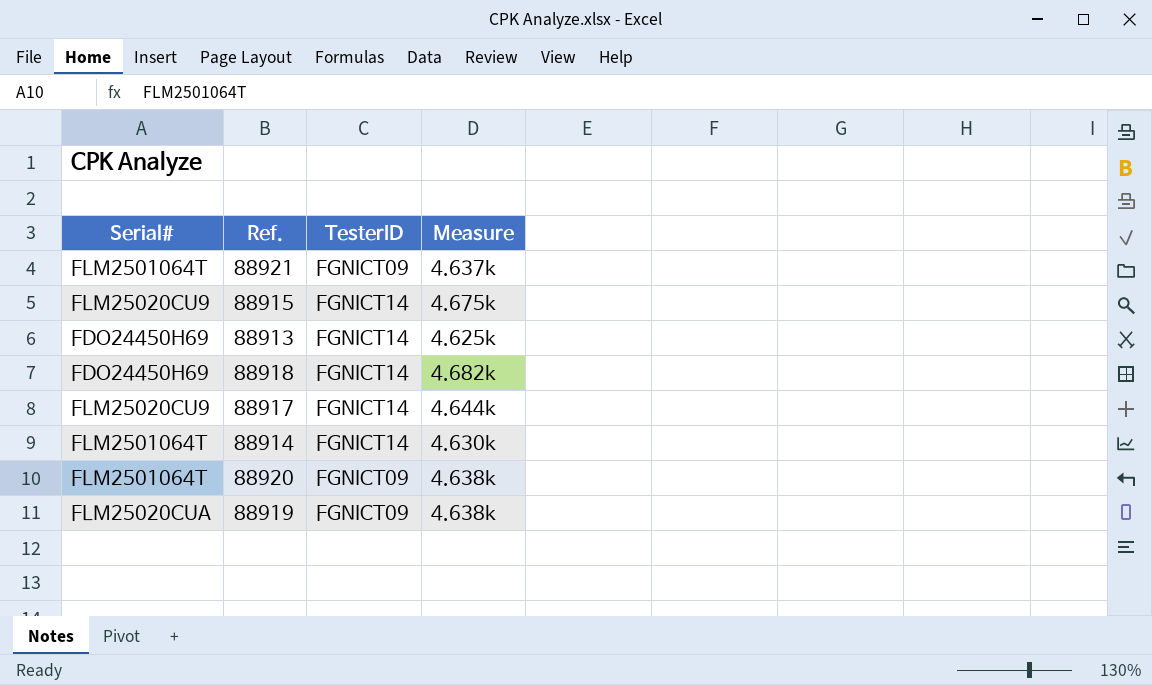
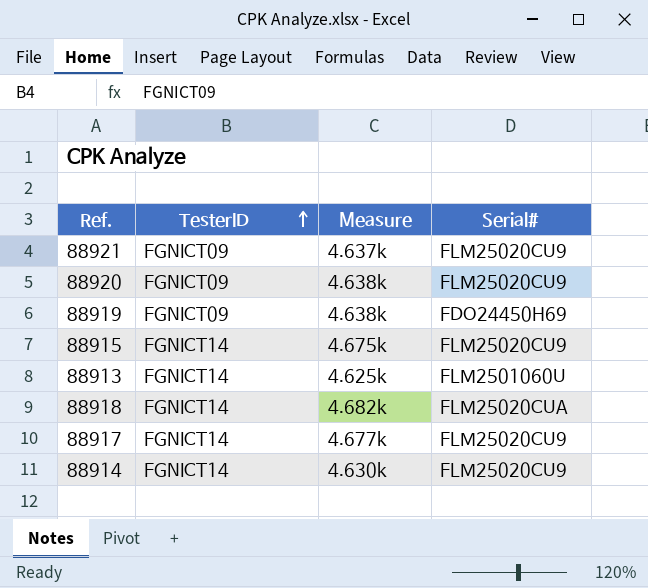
row order: none -> TesterID ascending
column Serial# | position: 1 -> 4
88921 | Serial#: FLM2501064T -> FLM25020CU9
88920 | Serial#: FLM2501064T -> FLM25020CU9
88919 | Serial#: FLM25020CUA -> FDO24450H69
88913 | Serial#: FDO24450H69 -> FLM2501060U
88918 | Serial#: FDO24450H69 -> FLM25020CUA
88917 | Measure: 4.644k -> 4.677k
88914 | Serial#: FLM2501064T -> FLM25020CU9

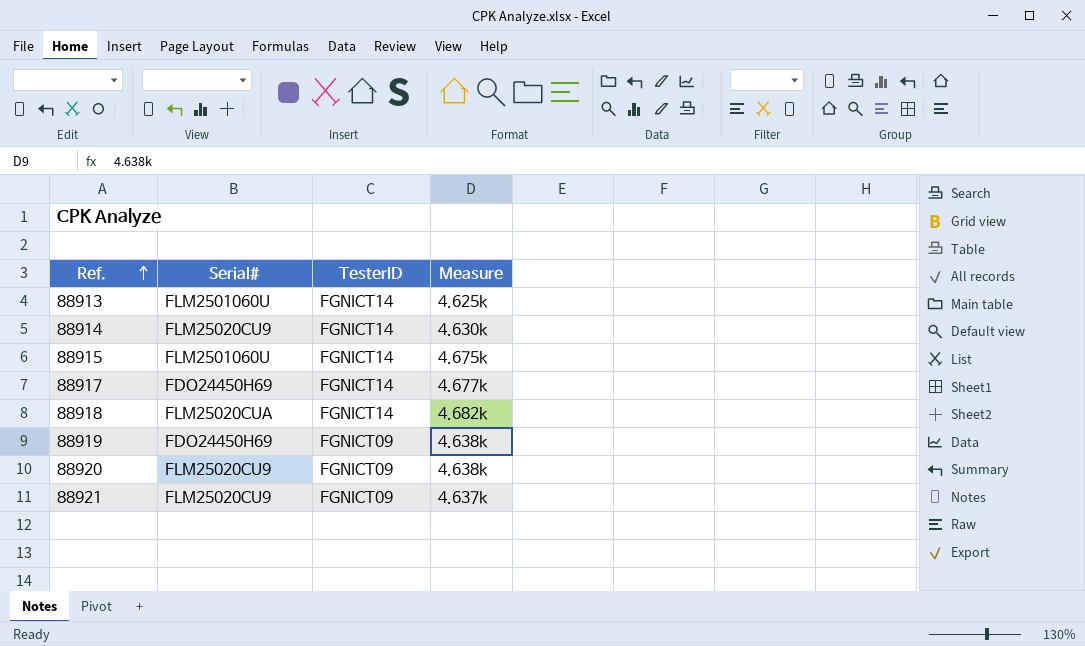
row order: TesterID ascending -> Ref. ascending
column Serial# | position: 4 -> 2
88915 | Serial#: FLM25020CU9 -> FLM2501060U
88917 | Serial#: FLM25020CU9 -> FDO24450H69

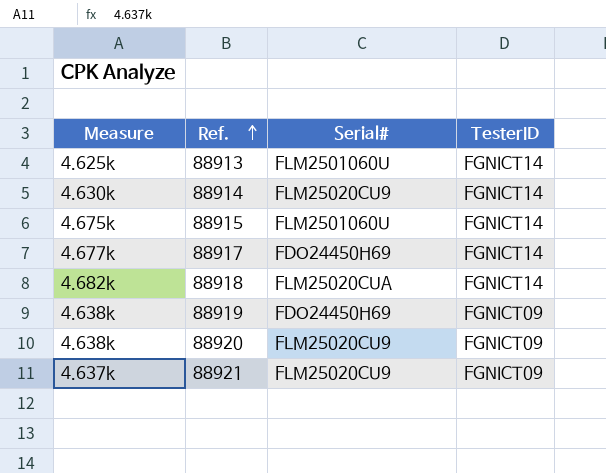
column Measure | position: 4 -> 1

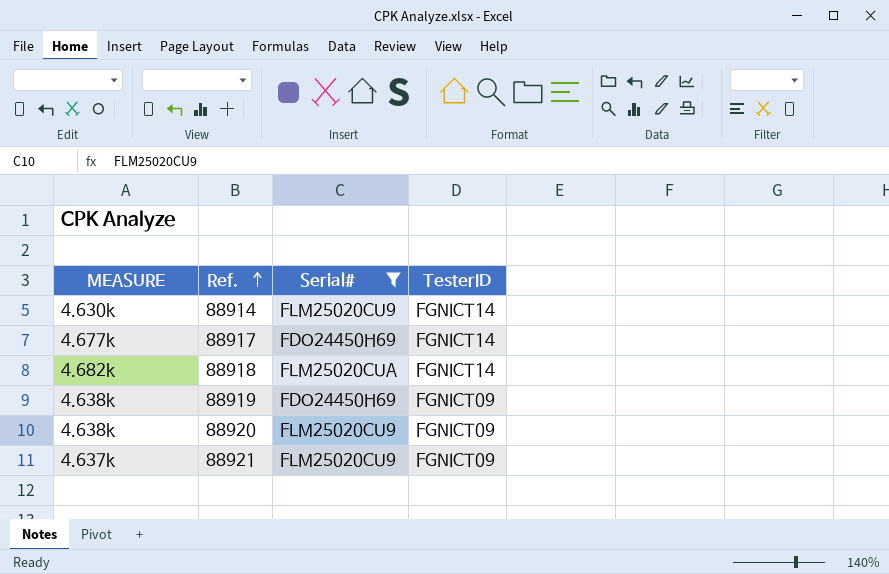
filter: none -> Serial# != FLM2501060U
column name: Measure -> MEASURE

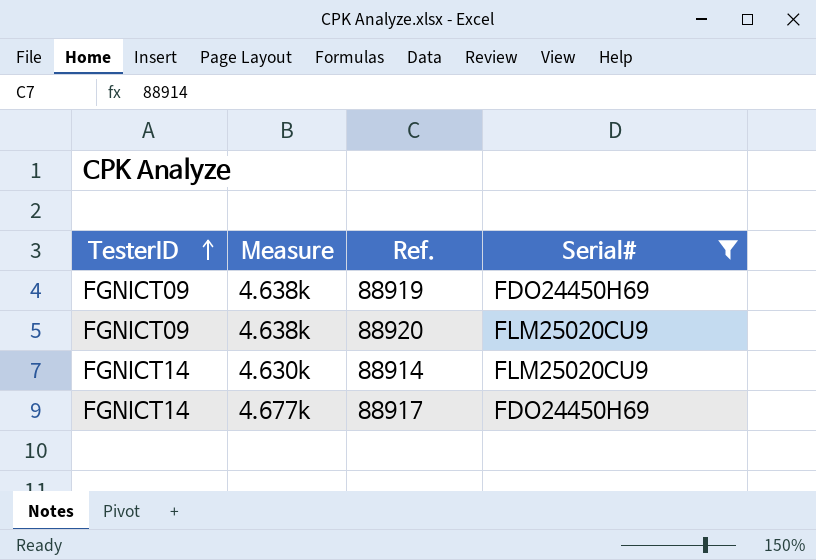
row order: Ref. ascending -> TesterID ascending
column TesterID | position: 4 -> 1
column name: MEASURE -> Measure
row 88918: 4.682k | FLM25020CUA | FGNICT14 -> none
row 88921: 4.637k | FLM25020CU9 | FGNICT09 -> none

